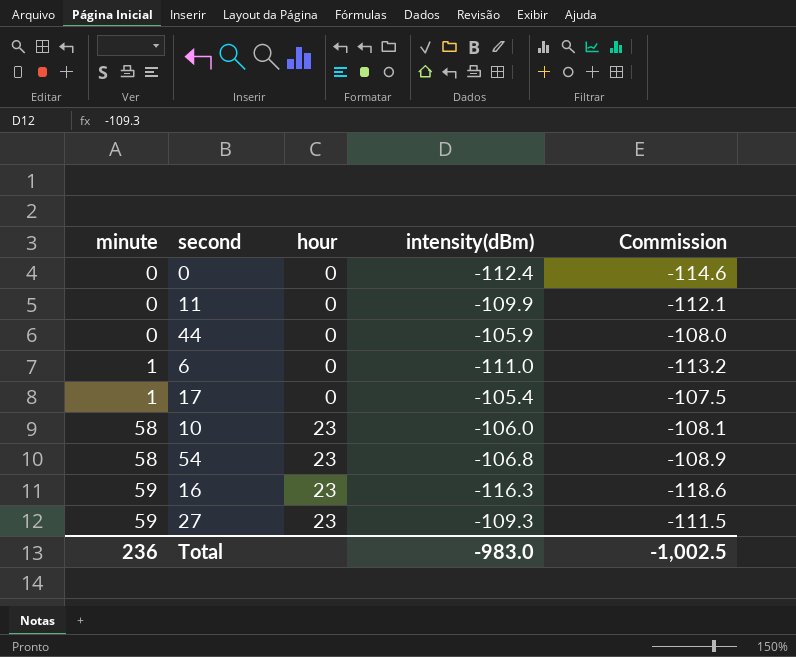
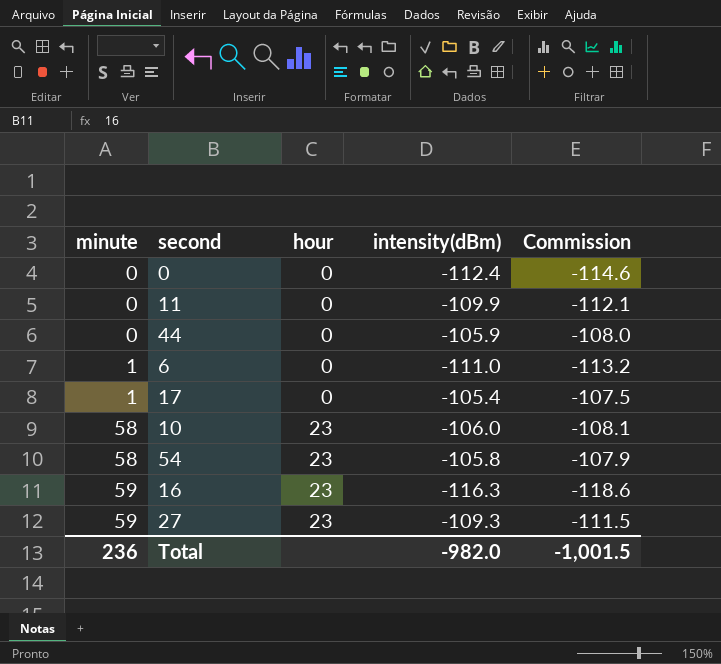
54 | intensity(dBm): -106.8 -> -105.8
54 | Commission: -108.9 -> -107.9
Total | intensity(dBm): -983.0 -> -982.0
Total | Commission: -1,002.5 -> -1,001.5

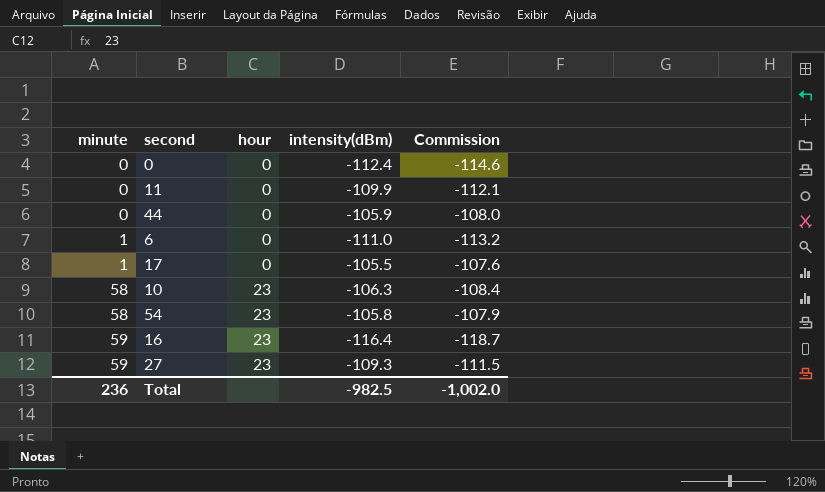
17 | intensity(dBm): -105.4 -> -105.5
17 | Commission: -107.5 -> -107.6
10 | intensity(dBm): -106.0 -> -106.3
10 | Commission: -108.1 -> -108.4
16 | intensity(dBm): -116.3 -> -116.4
16 | Commission: -118.6 -> -118.7
Total | intensity(dBm): -982.0 -> -982.5
Total | Commission: -1,001.5 -> -1,002.0

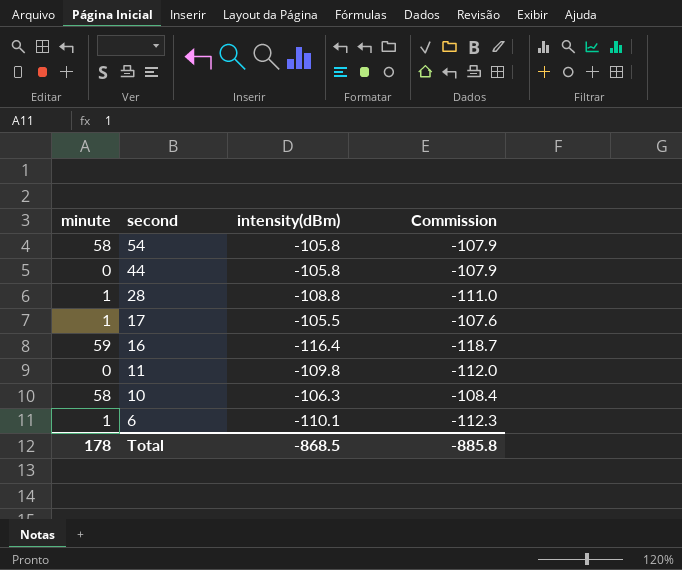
row order: minute ascending -> second descending
column hour | position: 3 -> none
row 0: 0 | 0 | -112.4 | -114.6 -> none
row 27: 59 | 23 | -109.3 | -111.5 -> none
44 | intensity(dBm): -105.9 -> -105.8
44 | Commission: -108.0 -> -107.9
row 28: none -> 1 | -108.8 | -111.0
11 | intensity(dBm): -109.9 -> -109.8
11 | Commission: -112.1 -> -112.0
6 | intensity(dBm): -111.0 -> -110.1
6 | Commission: -113.2 -> -112.3
Total | minute: 236 -> 178
Total | intensity(dBm): -982.5 -> -868.5
Total | Commission: -1,002.0 -> -885.8

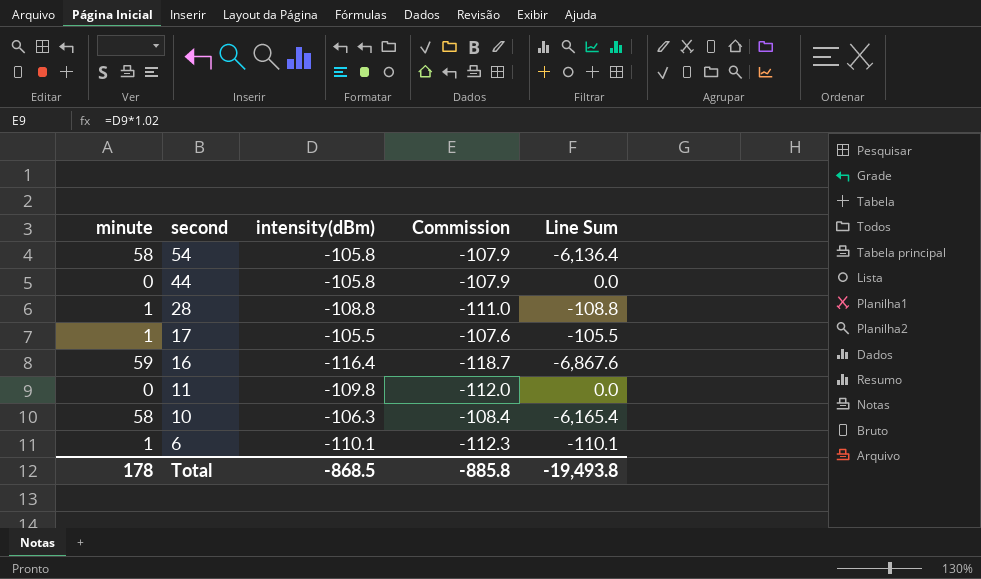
column Line Sum | formula: none -> [minute] * [intensity(dBm)]

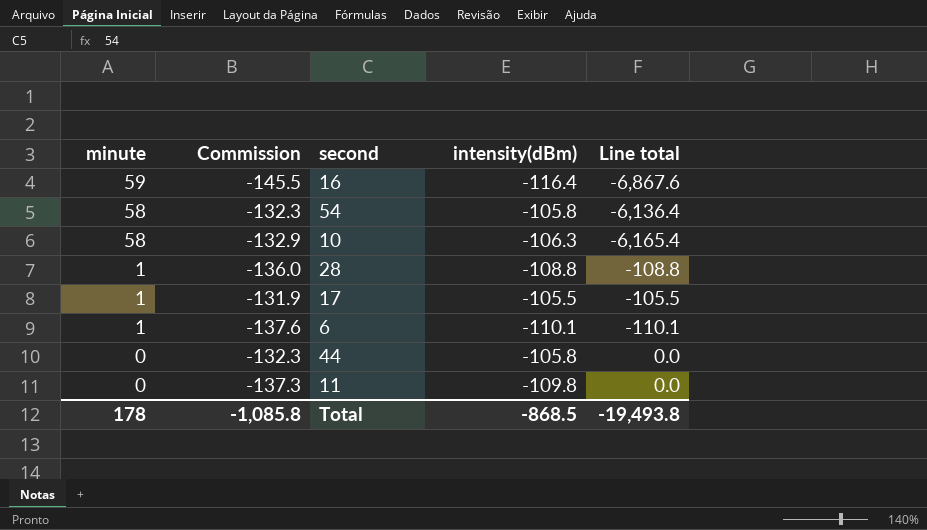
row order: second descending -> minute descending
column Commission | formula: [intensity(dBm)] * 1.02 -> [intensity(dBm)] * 1.25
column Commission | position: 4 -> 2
column name: Line Sum -> Line total
Total | Commission: -885.8 -> -1,085.8

